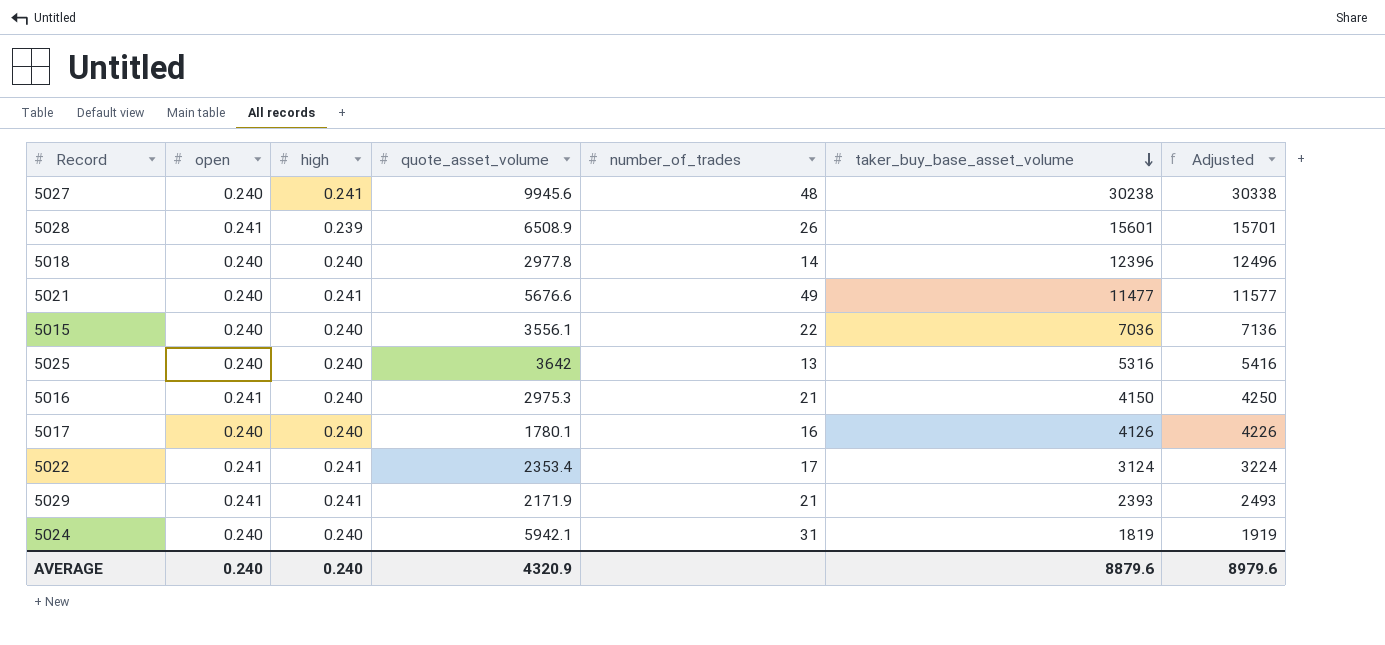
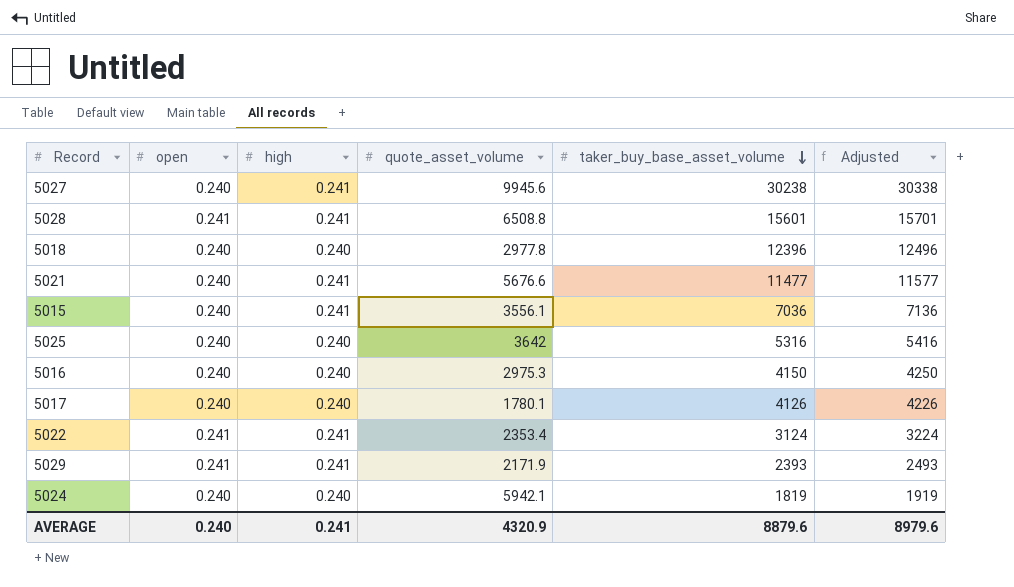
column number_of_trades | position: 5 -> none
5028 | high: 0.239 -> 0.241
5028 | quote_asset_volume: 6508.9 -> 6508.8
5015 | high: 0.240 -> 0.241
5016 | open: 0.241 -> 0.240
AVERAGE | high: 0.240 -> 0.241

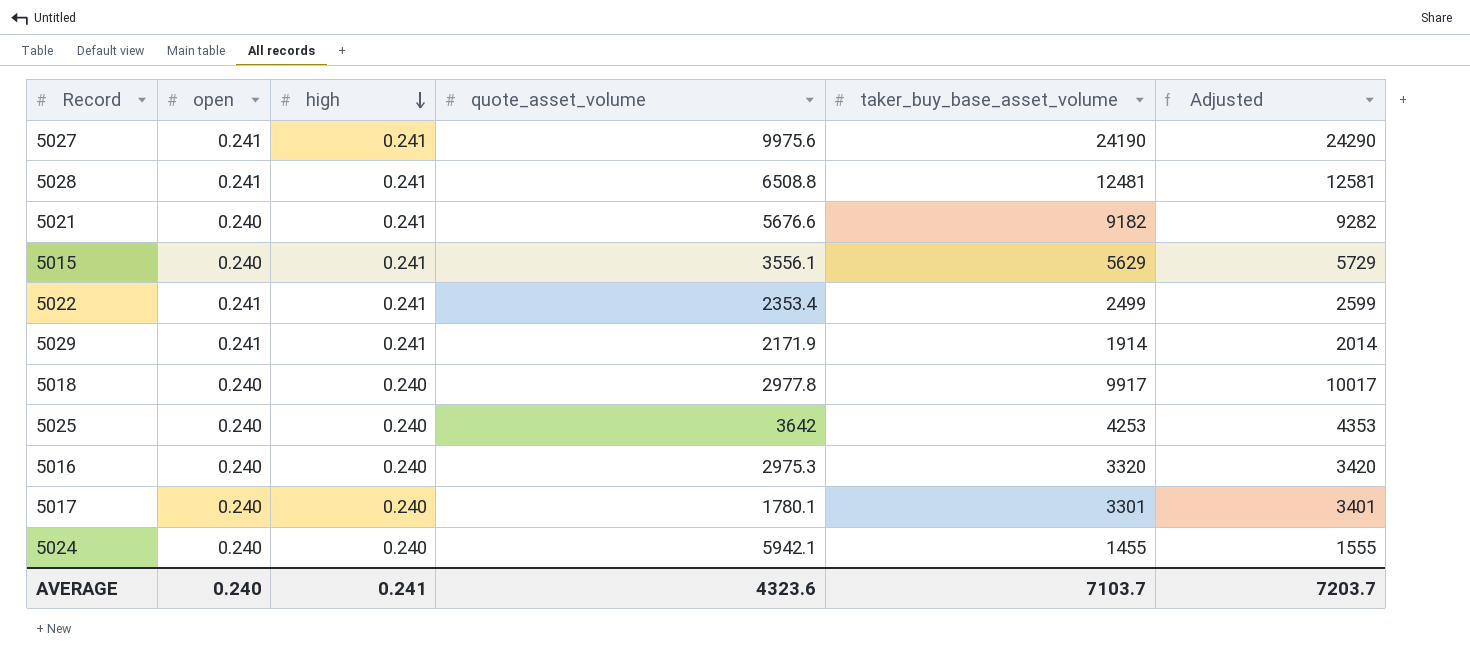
row order: taker_buy_base_asset_volume descending -> high descending
5027 | open: 0.240 -> 0.241
5027 | quote_asset_volume: 9945.6 -> 9975.6
5027 | taker_buy_base_asset_volume: 30238 -> 24190
5027 | Adjusted: 30338 -> 24290
5028 | taker_buy_base_asset_volume: 15601 -> 12481
5028 | Adjusted: 15701 -> 12581
5021 | taker_buy_base_asset_volume: 11477 -> 9182
5021 | Adjusted: 11577 -> 9282
5015 | taker_buy_base_asset_volume: 7036 -> 5629
5015 | Adjusted: 7136 -> 5729
5022 | taker_buy_base_asset_volume: 3124 -> 2499
5022 | Adjusted: 3224 -> 2599
5029 | taker_buy_base_asset_volume: 2393 -> 1914
5029 | Adjusted: 2493 -> 2014
5018 | taker_buy_base_asset_volume: 12396 -> 9917
5018 | Adjusted: 12496 -> 10017
5025 | taker_buy_base_asset_volume: 5316 -> 4253
5025 | Adjusted: 5416 -> 4353
5016 | taker_buy_base_asset_volume: 4150 -> 3320
5016 | Adjusted: 4250 -> 3420
5017 | taker_buy_base_asset_volume: 4126 -> 3301
5017 | Adjusted: 4226 -> 3401
5024 | taker_buy_base_asset_volume: 1819 -> 1455
5024 | Adjusted: 1919 -> 1555
AVERAGE | quote_asset_volume: 4320.9 -> 4323.6
AVERAGE | taker_buy_base_asset_volume: 8879.6 -> 7103.7
AVERAGE | Adjusted: 8979.6 -> 7203.7

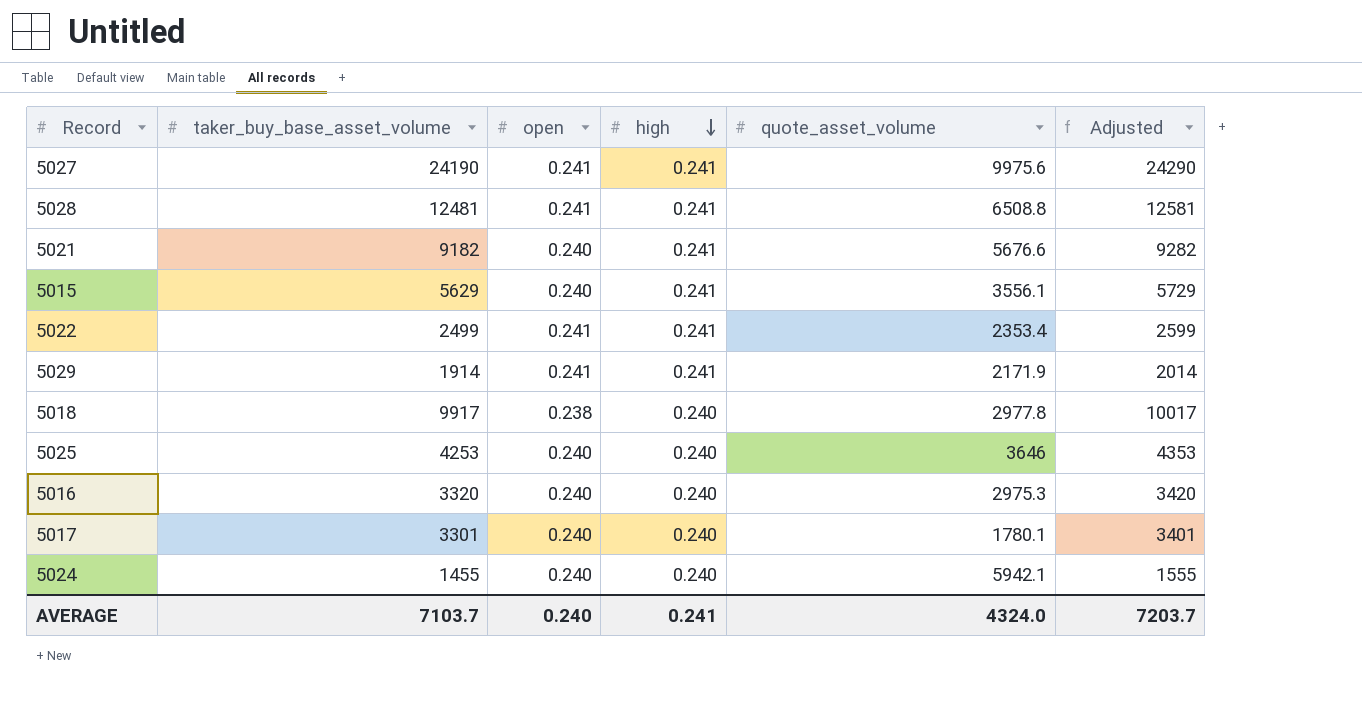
column taker_buy_base_asset_volume | position: 5 -> 2
5018 | open: 0.240 -> 0.238
5025 | quote_asset_volume: 3642 -> 3646
AVERAGE | quote_asset_volume: 4323.6 -> 4324.0

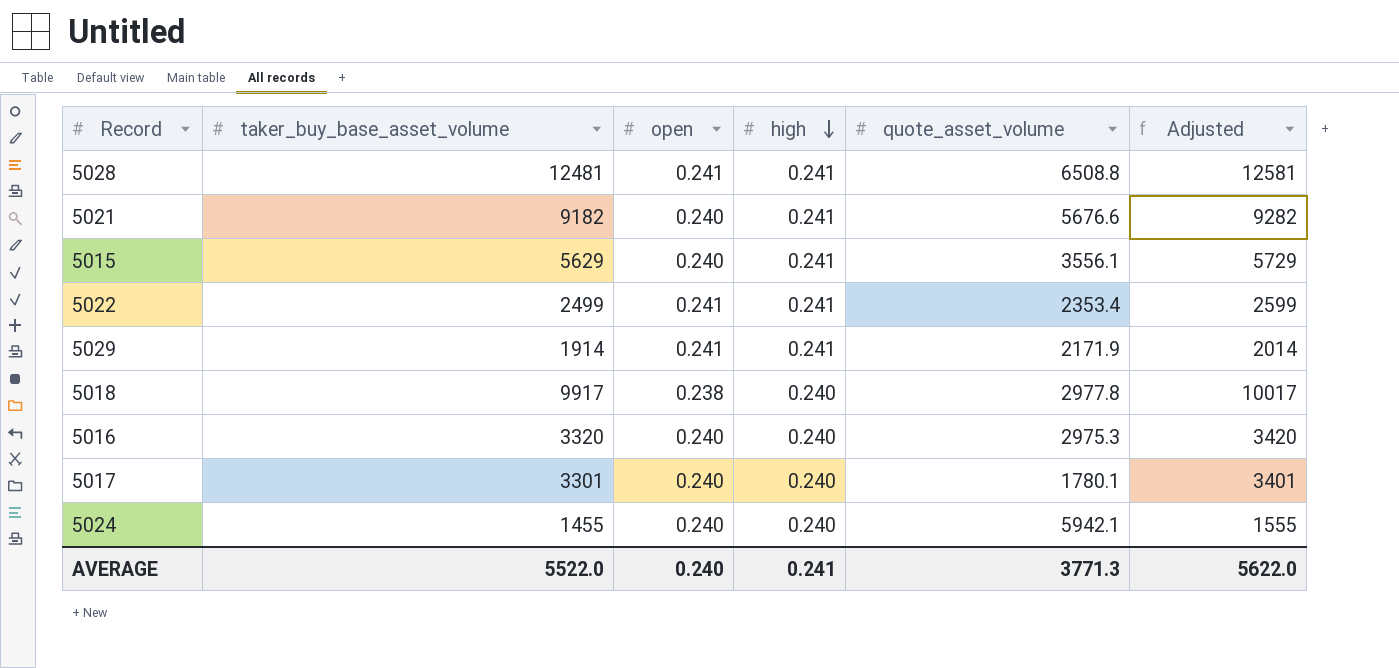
row 5027: 24190 | 0.241 | 0.241 | 9975.6 | 24290 -> none
row 5025: 4253 | 0.240 | 0.240 | 3646 | 4353 -> none
AVERAGE | taker_buy_base_asset_volume: 7103.7 -> 5522.0
AVERAGE | quote_asset_volume: 4324.0 -> 3771.3
AVERAGE | Adjusted: 7203.7 -> 5622.0

